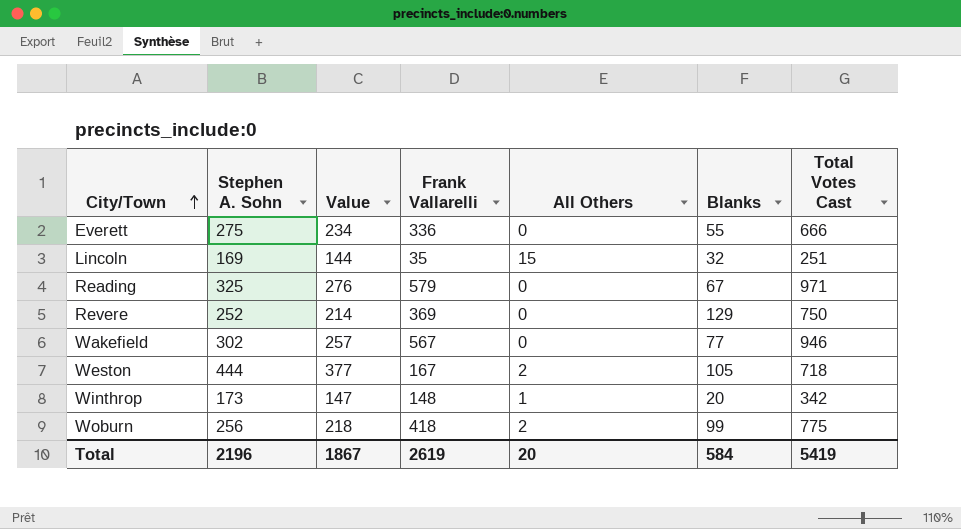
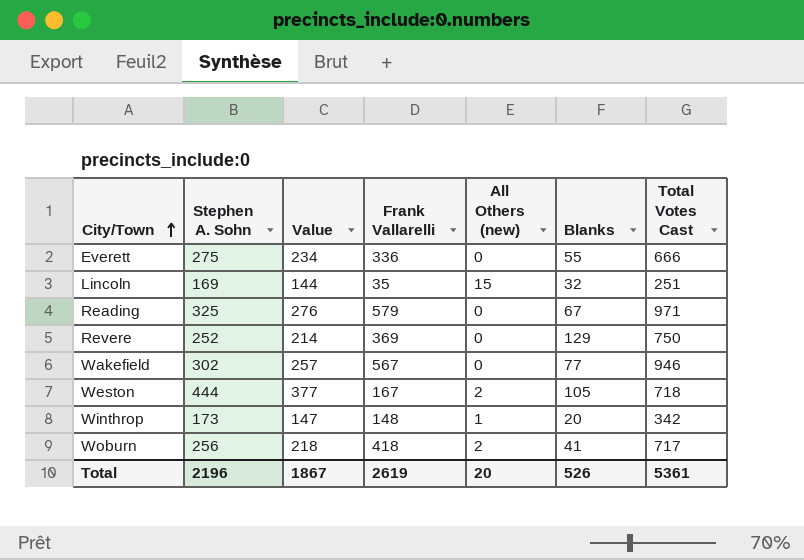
column name: All Others -> All Others (new)
Woburn | Blanks: 99 -> 41
Woburn | Total Votes Cast: 775 -> 717
Total | Blanks: 584 -> 526
Total | Total Votes Cast: 5419 -> 5361

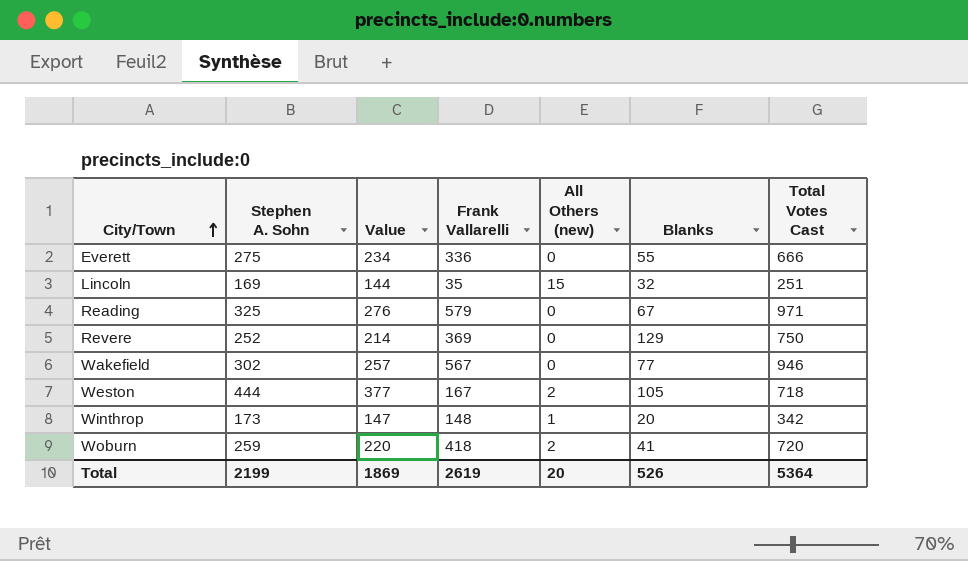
Woburn | Stephen A. Sohn: 256 -> 259
Woburn | Value: 218 -> 220
Woburn | Total Votes Cast: 717 -> 720
Total | Stephen A. Sohn: 2196 -> 2199
Total | Value: 1867 -> 1869
Total | Total Votes Cast: 5361 -> 5364

